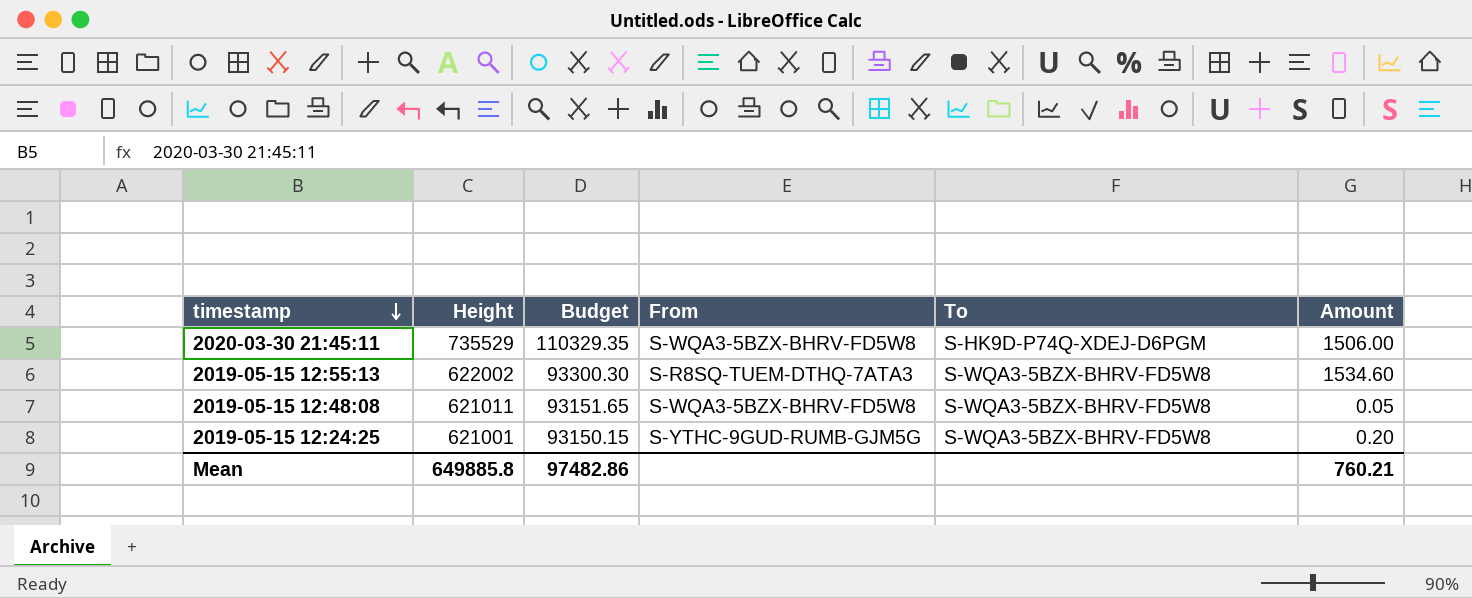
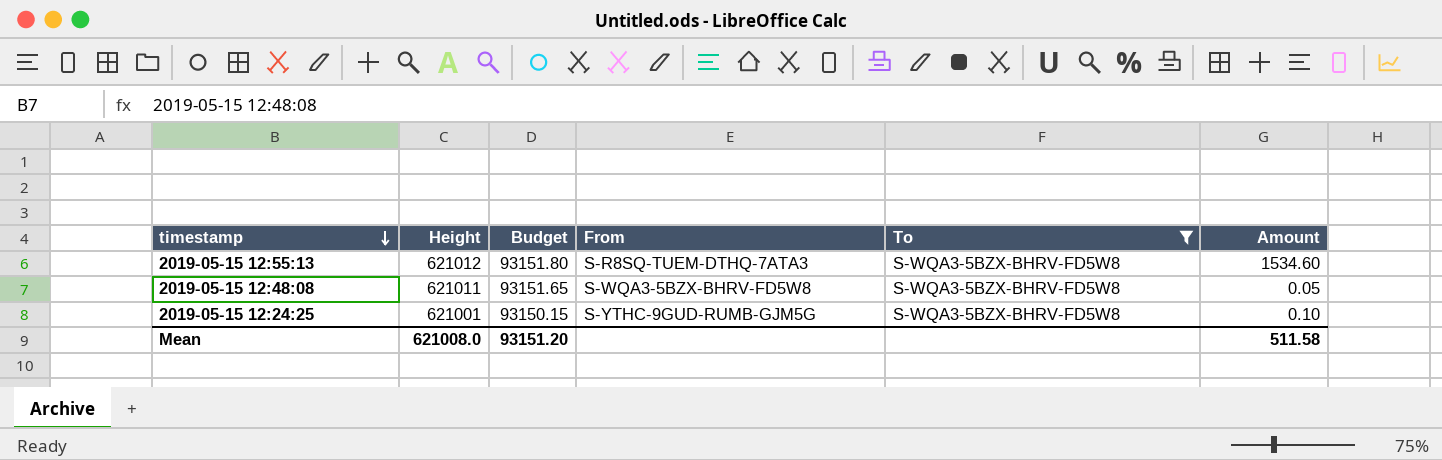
filter: none -> To = S-WQA3-5BZX-BHRV-FD5W8
2019-05-15 12:55:13 | Height: 622002 -> 621012
2019-05-15 12:55:13 | Budget: 93300.30 -> 93151.80
2019-05-15 12:24:25 | Amount: 0.20 -> 0.10
Mean | Height: 649885.8 -> 621008.0
Mean | Budget: 97482.86 -> 93151.20
Mean | Amount: 760.21 -> 511.58

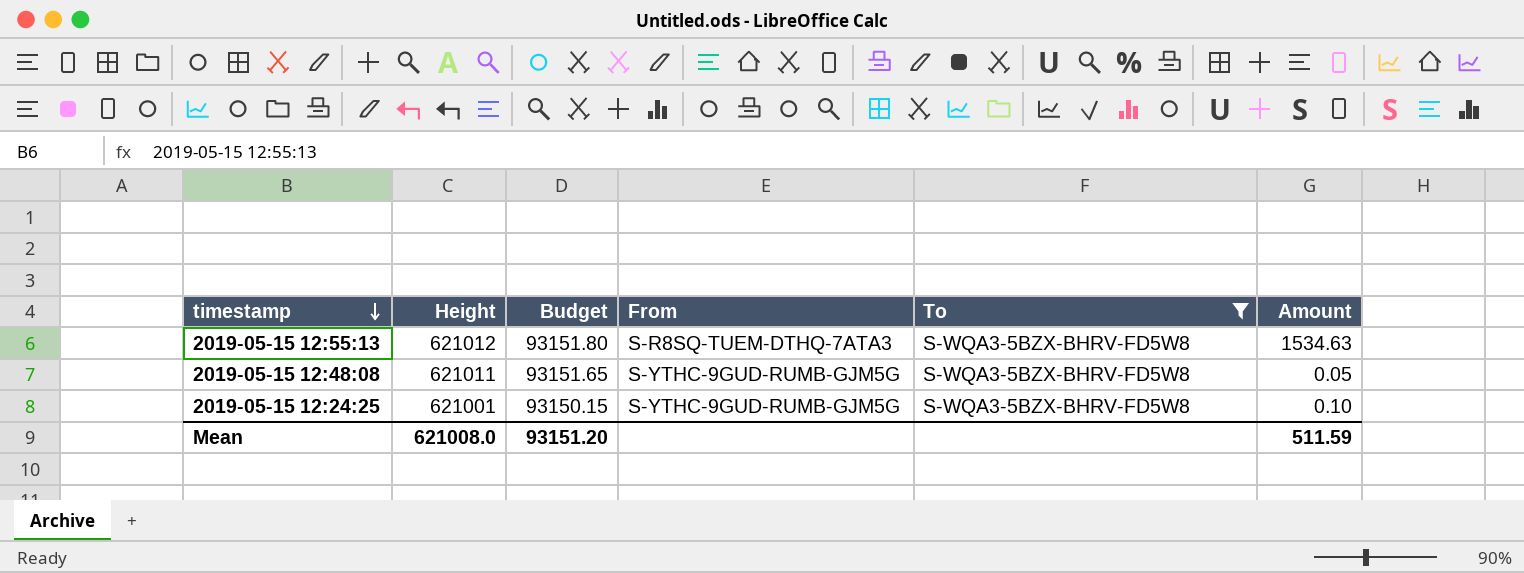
2019-05-15 12:55:13 | Amount: 1534.60 -> 1534.63
2019-05-15 12:48:08 | From: S-WQA3-5BZX-BHRV-FD5W8 -> S-YTHC-9GUD-RUMB-GJM5G
Mean | Amount: 511.58 -> 511.59

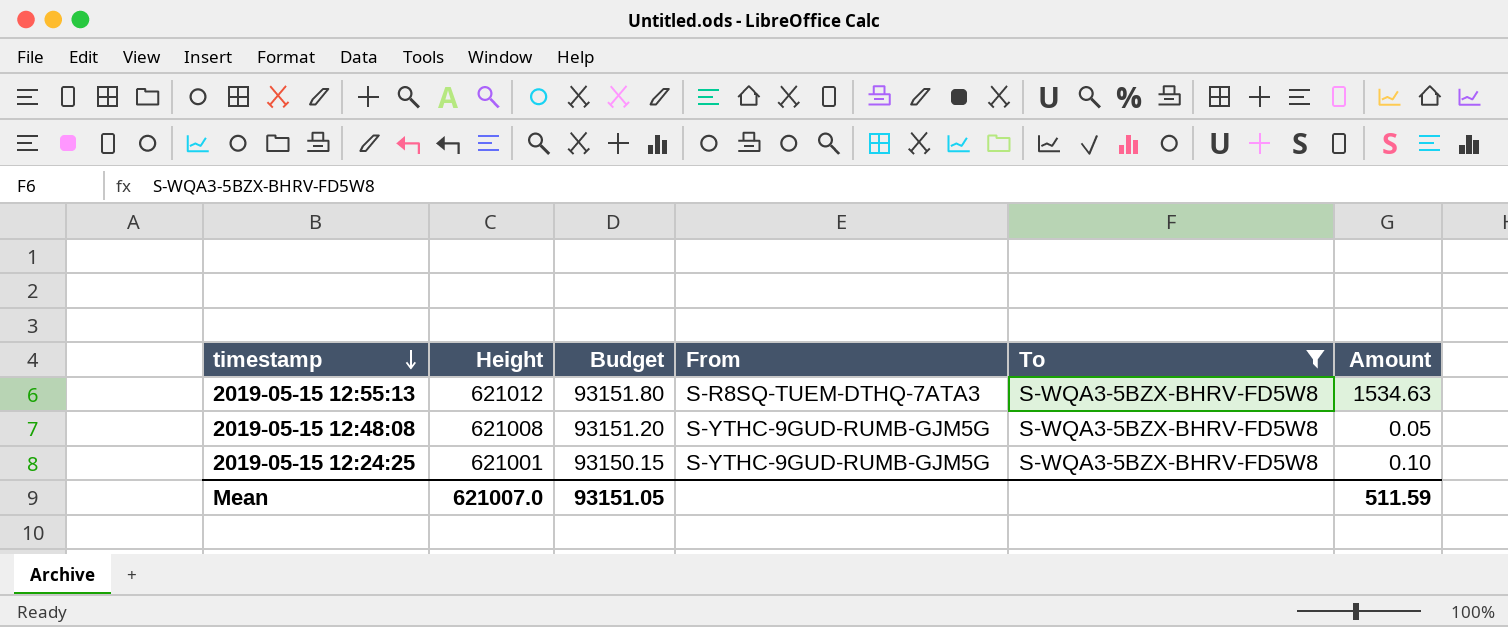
2019-05-15 12:48:08 | Height: 621011 -> 621008
2019-05-15 12:48:08 | Budget: 93151.65 -> 93151.20
Mean | Height: 621008.0 -> 621007.0
Mean | Budget: 93151.20 -> 93151.05

